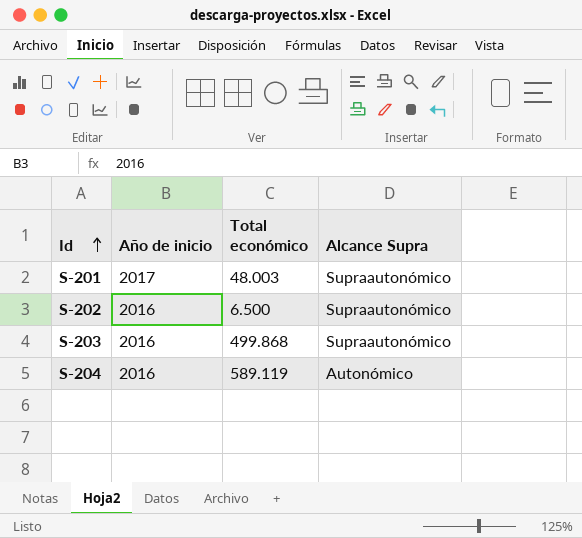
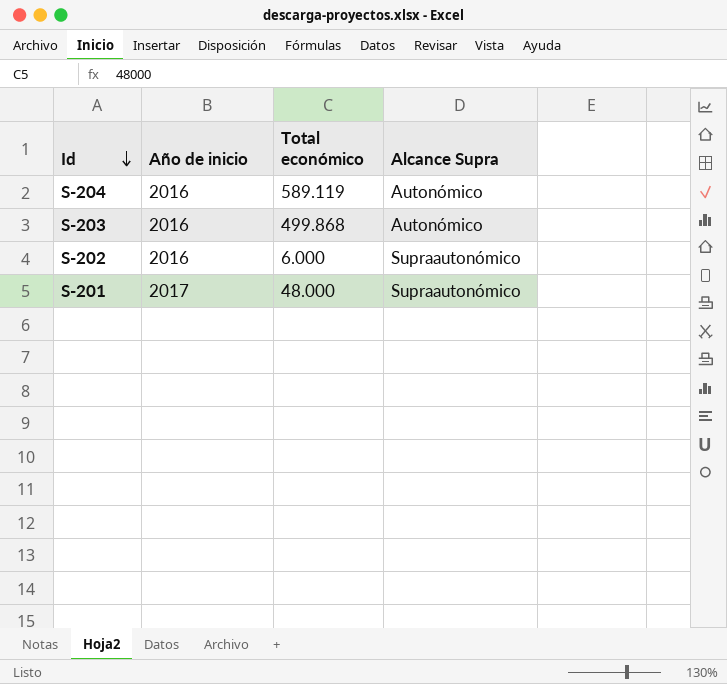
row order: Id ascending -> Id descending
S-203 | Alcance Supra: Supraautonómico -> Autonómico
S-202 | Total económico: 6.500 -> 6.000
S-201 | Total económico: 48.003 -> 48.000

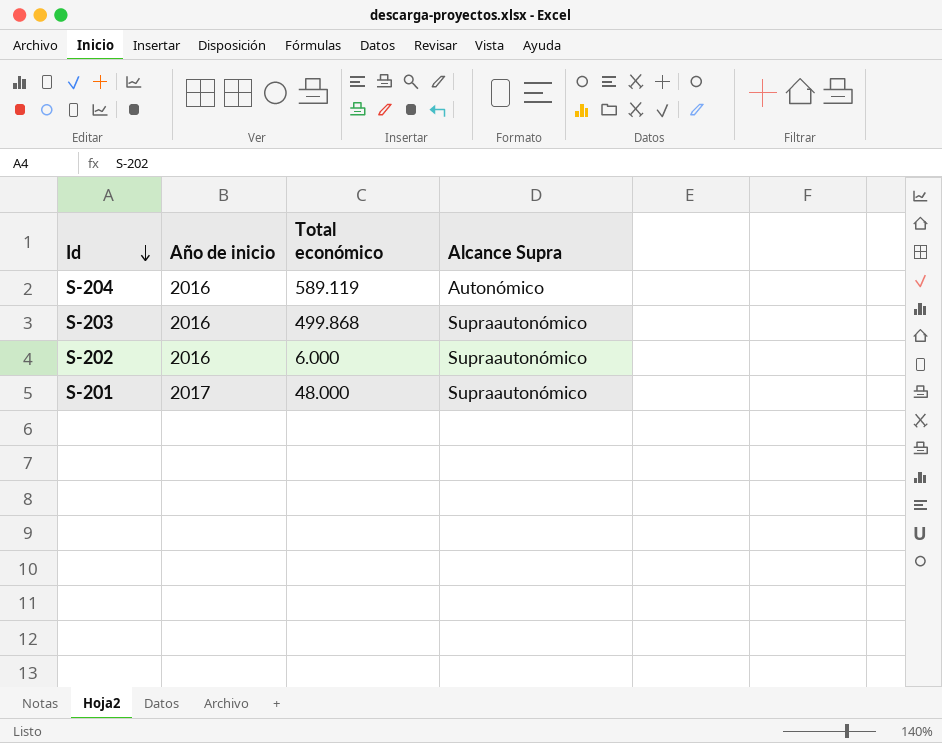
S-203 | Alcance Supra: Autonómico -> Supraautonómico

